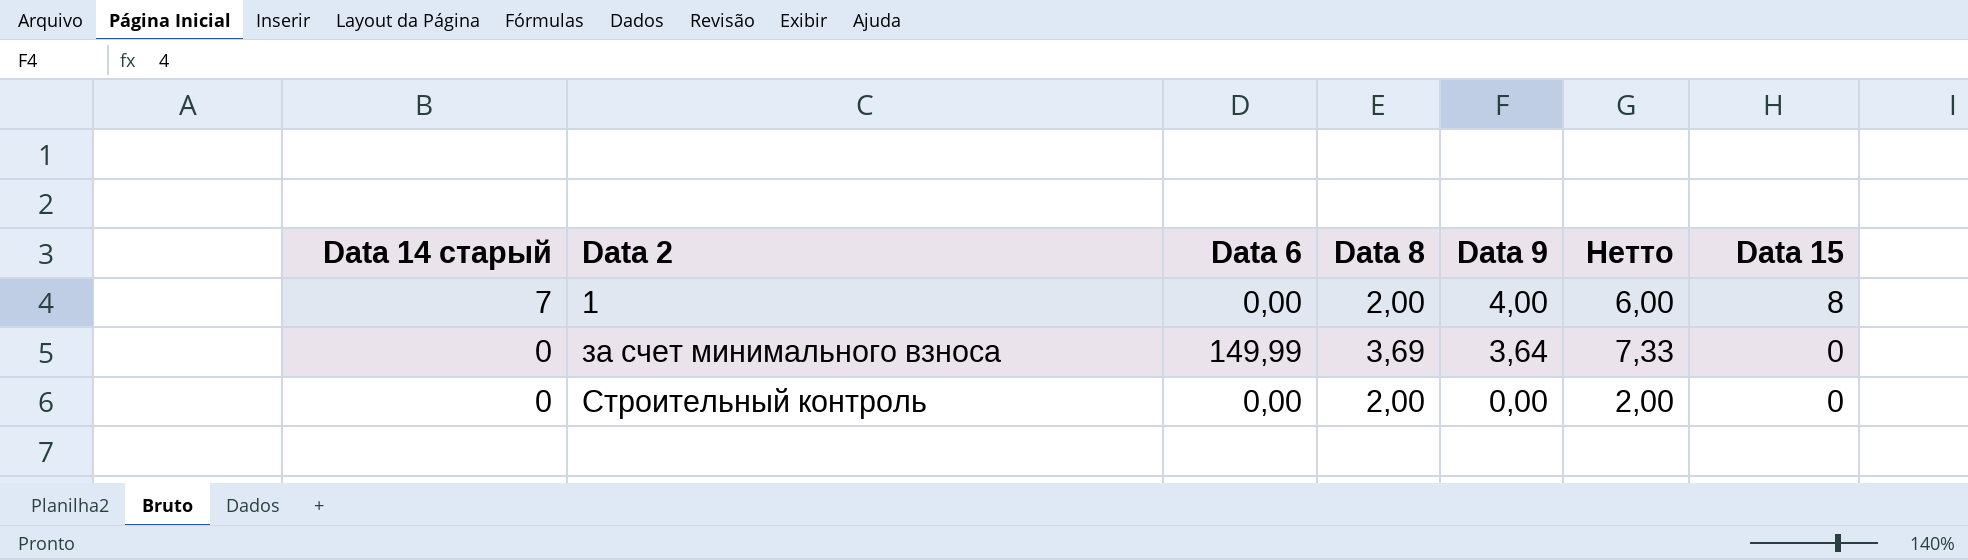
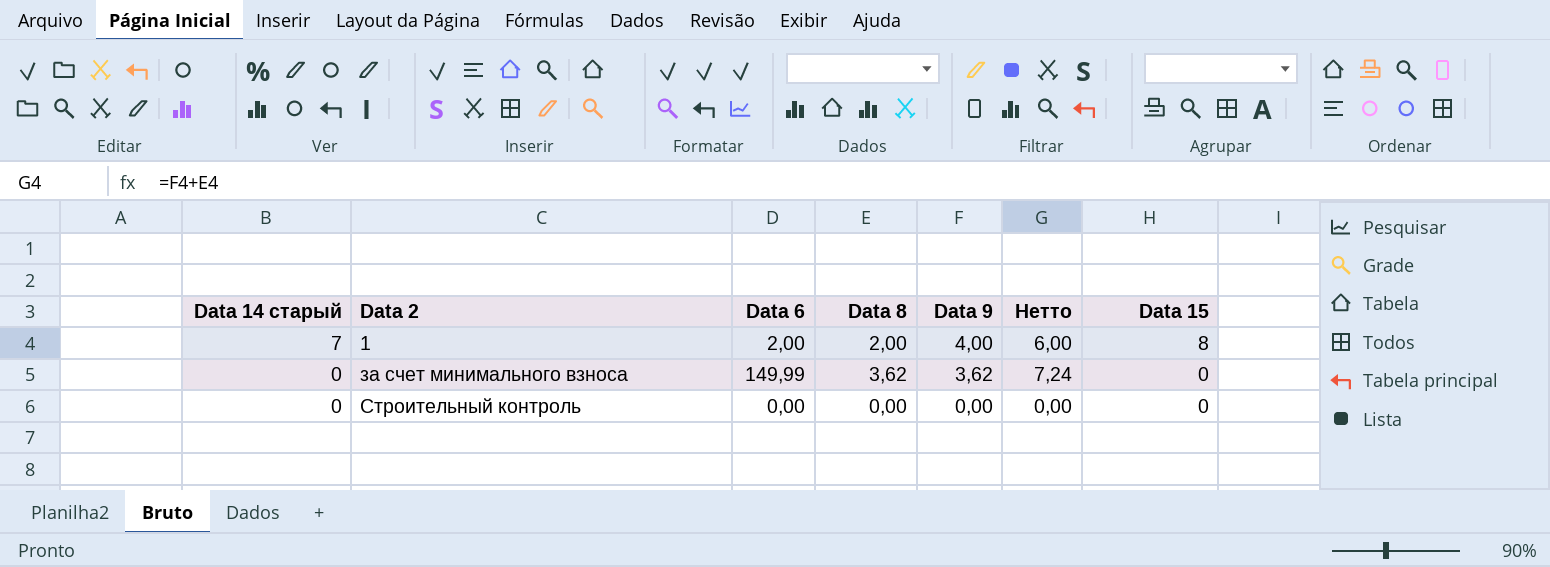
1 | Data 6: 0,00 -> 2,00
за счет минимального взноса | Data 8: 3,69 -> 3,62
за счет минимального взноса | Data 9: 3,64 -> 3,62
за счет минимального взноса | Нетто: 7,33 -> 7,24
Строительный контроль | Data 8: 2,00 -> 0,00
Строительный контроль | Нетто: 2,00 -> 0,00

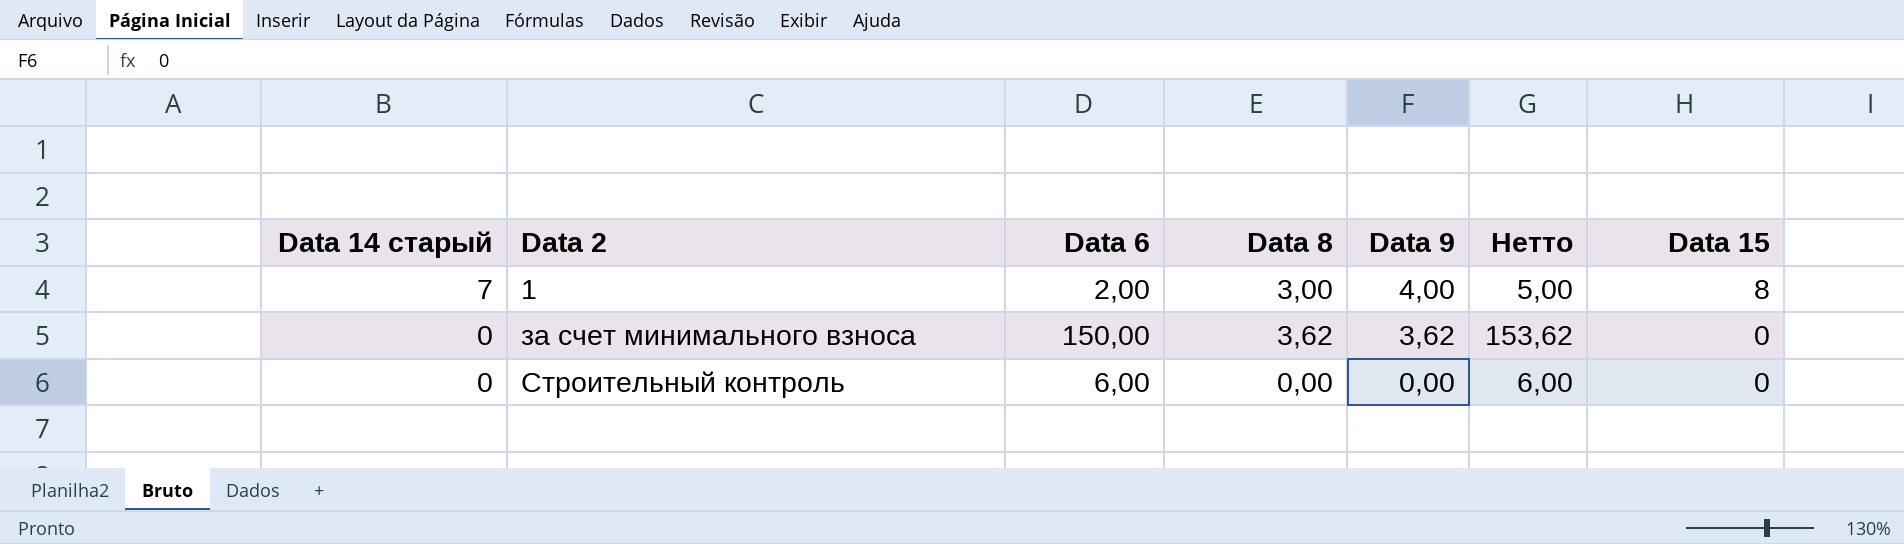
column Нетто | formula: [Data 8] + [Data 9] -> [Data 6] + [Data 8]
1 | Data 8: 2,00 -> 3,00
за счет минимального взноса | Data 6: 149,99 -> 150,00
Строительный контроль | Data 6: 0,00 -> 6,00

